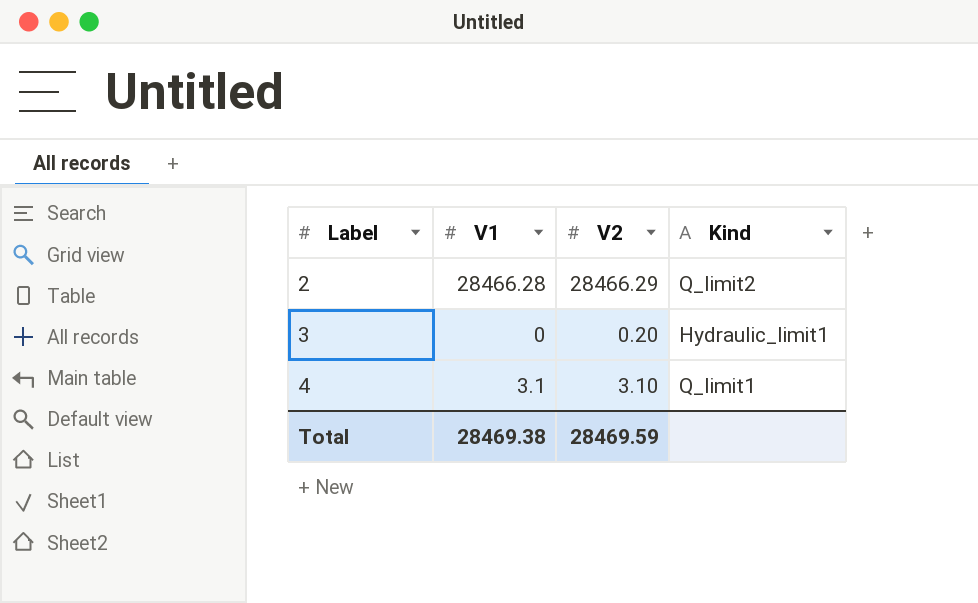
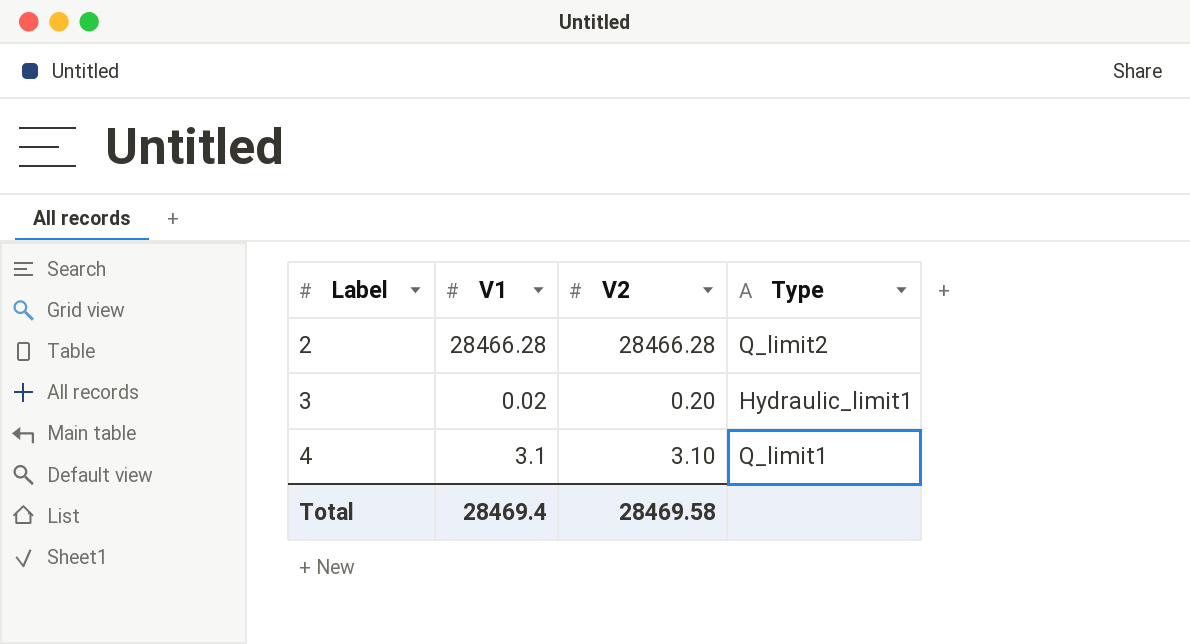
column name: Kind -> Type
2 | V2: 28466.29 -> 28466.28
3 | V1: 0 -> 0.02
Total | V1: 28469.38 -> 28469.4
Total | V2: 28469.59 -> 28469.58

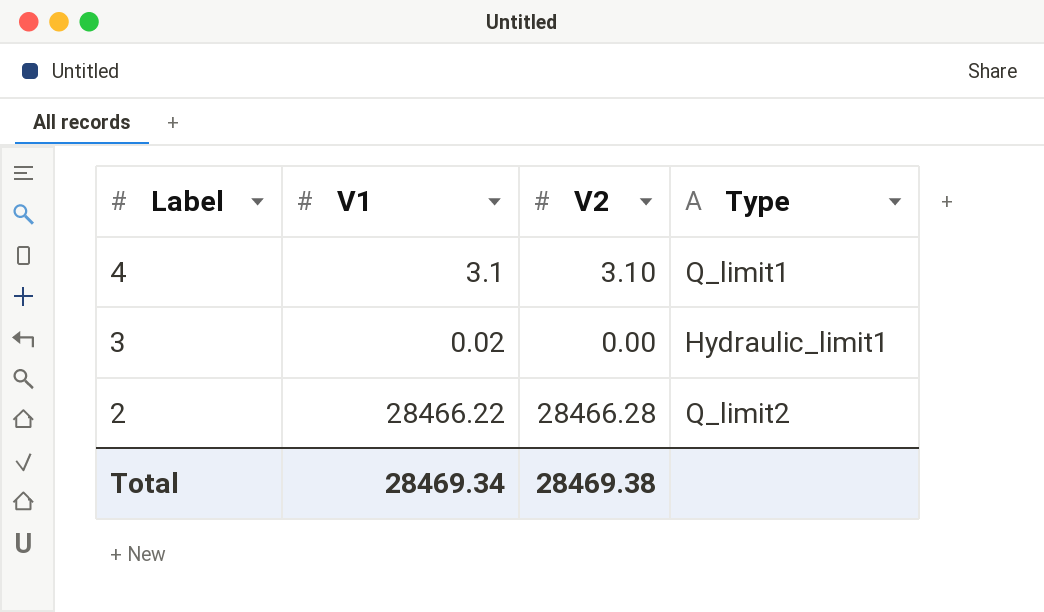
row order: Label ascending -> Label descending
3 | V2: 0.20 -> 0.00
2 | V1: 28466.28 -> 28466.22
Total | V1: 28469.4 -> 28469.34
Total | V2: 28469.58 -> 28469.38

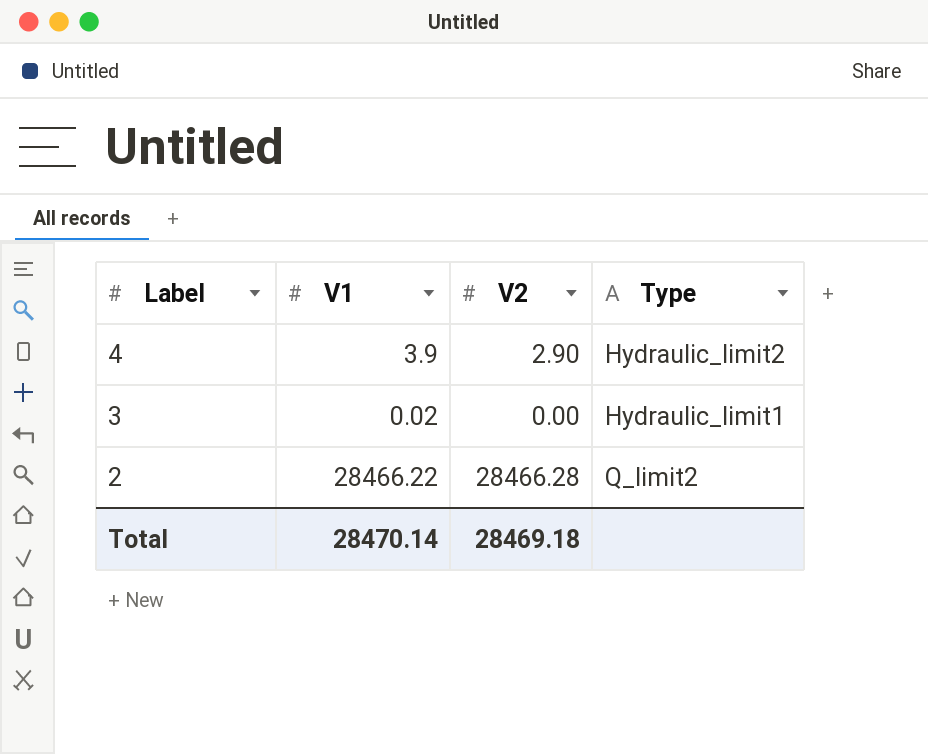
4 | V1: 3.1 -> 3.9
4 | V2: 3.10 -> 2.90
4 | Type: Q_limit1 -> Hydraulic_limit2
Total | V1: 28469.34 -> 28470.14
Total | V2: 28469.38 -> 28469.18

